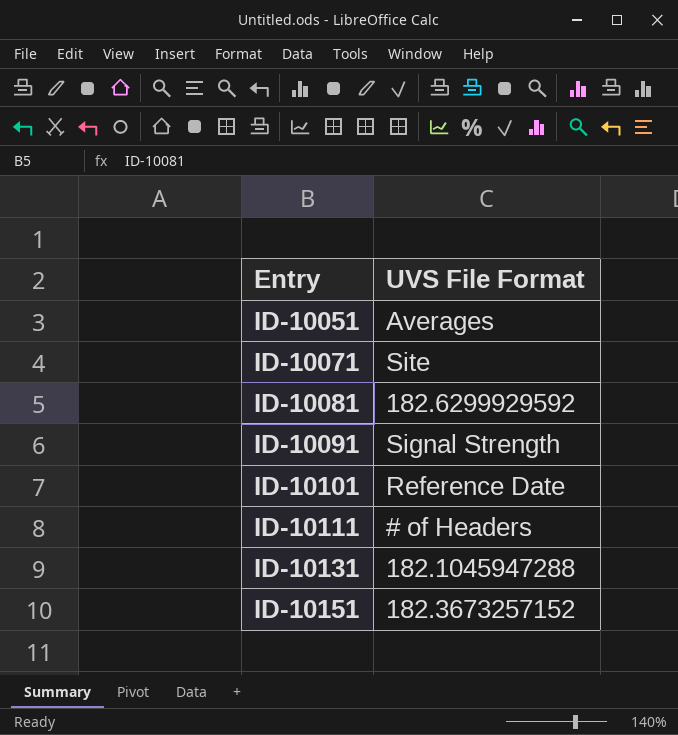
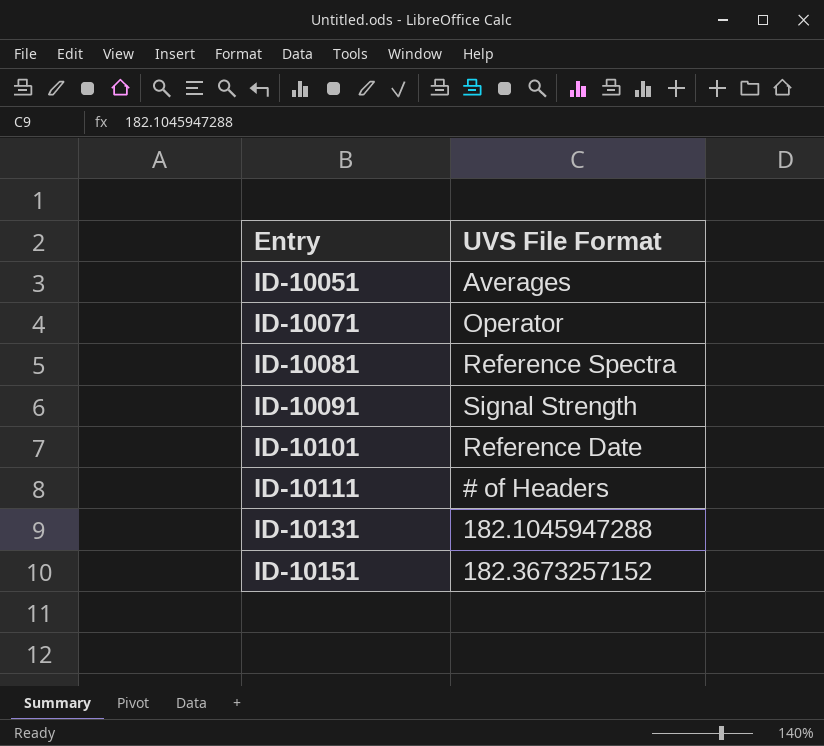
ID-10071 | UVS File Format: Site -> Operator
ID-10081 | UVS File Format: 182.6299929592 -> Reference Spectra

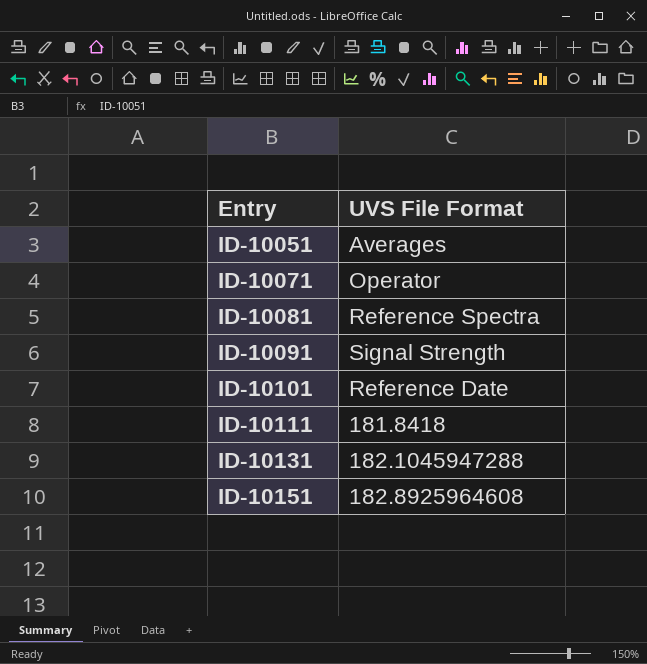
ID-10111 | UVS File Format: # of Headers -> 181.8418
ID-10151 | UVS File Format: 182.3673257152 -> 182.8925964608

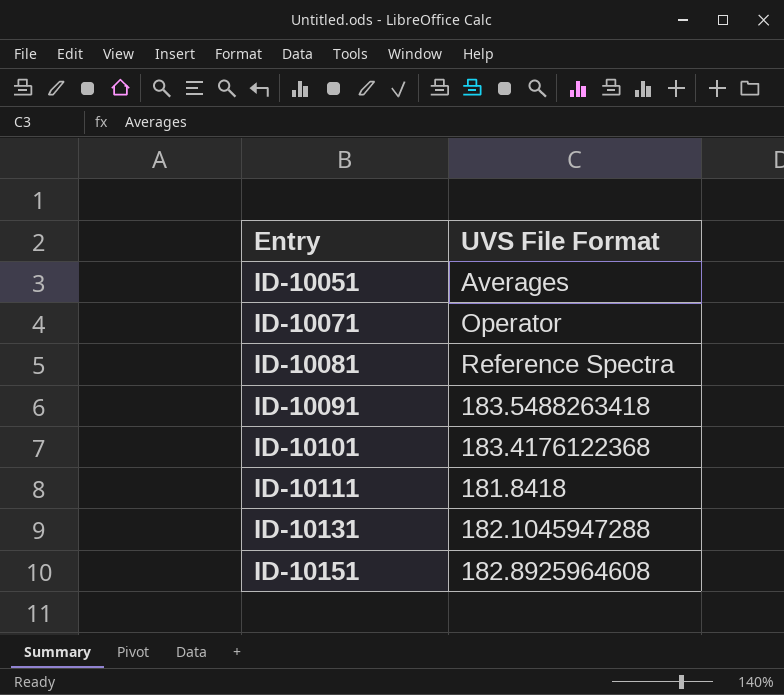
ID-10091 | UVS File Format: Signal Strength -> 183.5488263418
ID-10101 | UVS File Format: Reference Date -> 183.4176122368

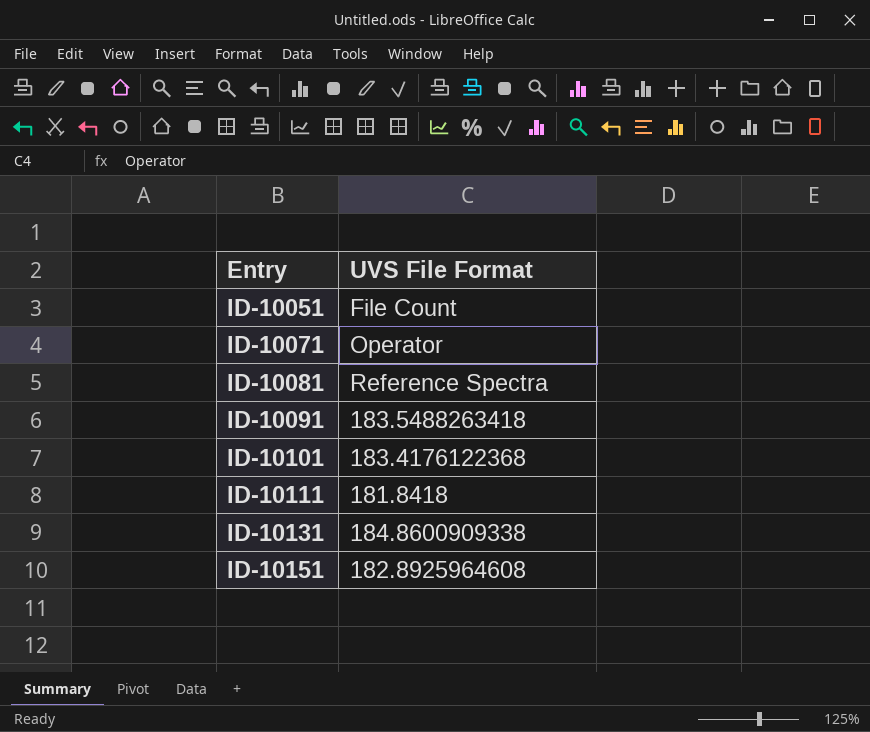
ID-10051 | UVS File Format: Averages -> File Count
ID-10131 | UVS File Format: 182.1045947288 -> 184.8600909338

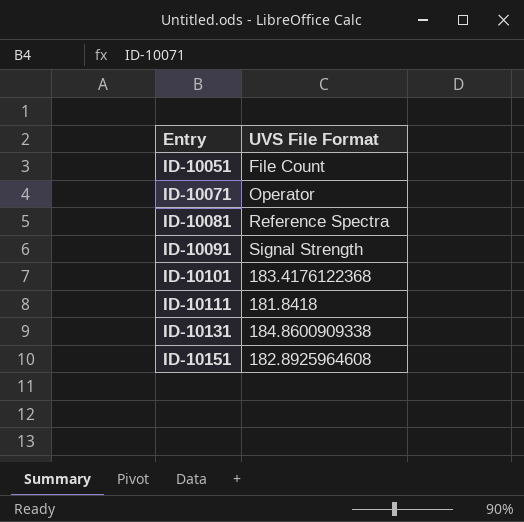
ID-10091 | UVS File Format: 183.5488263418 -> Signal Strength

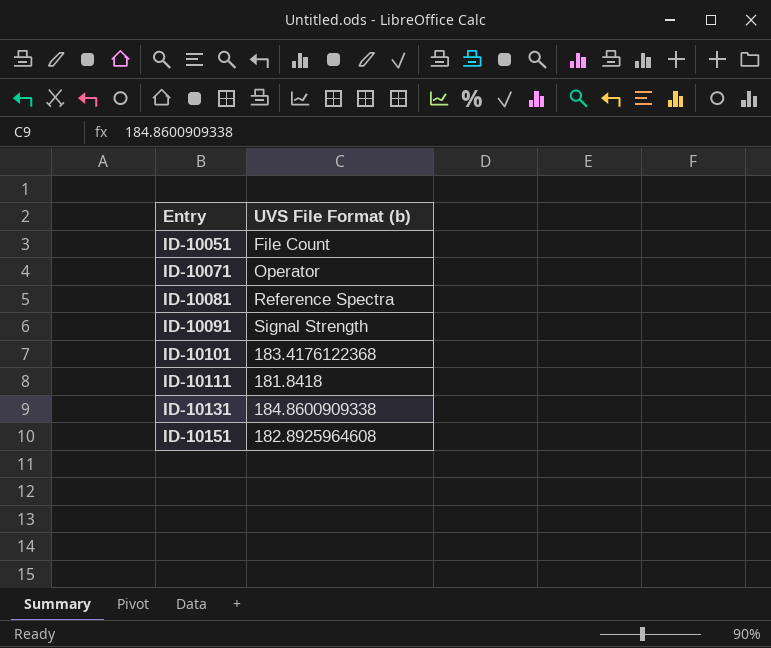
column name: UVS File Format -> UVS File Format (b)

